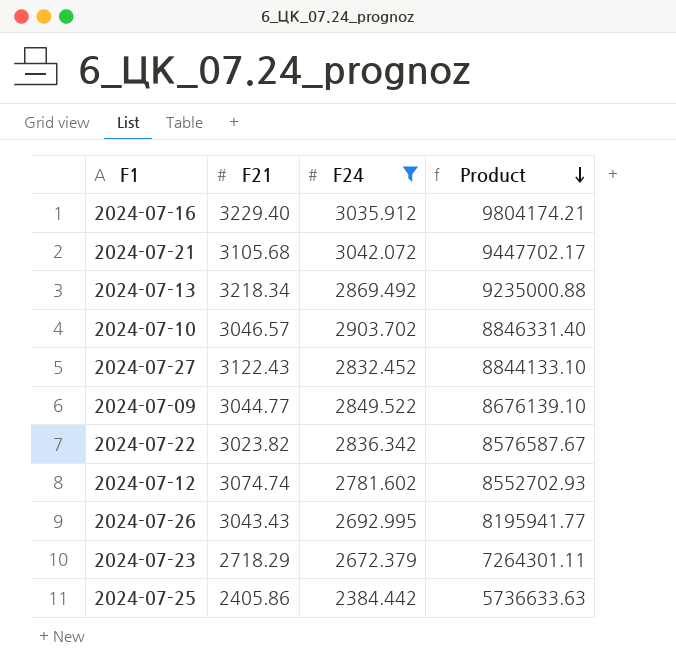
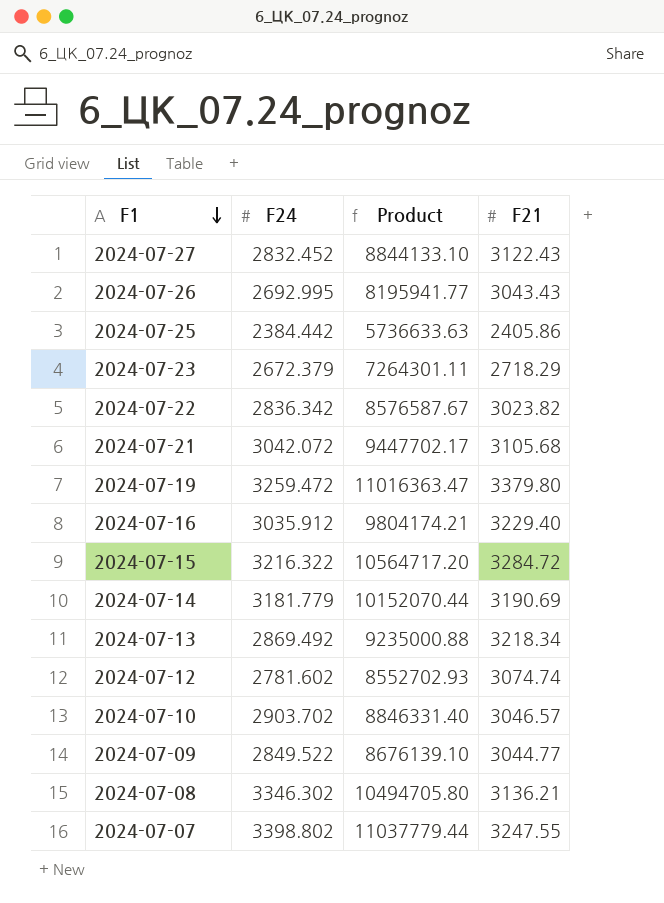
filter: F24 <= 3042.072 -> none
row order: Product descending -> F1 descending
column F21 | position: 2 -> 4

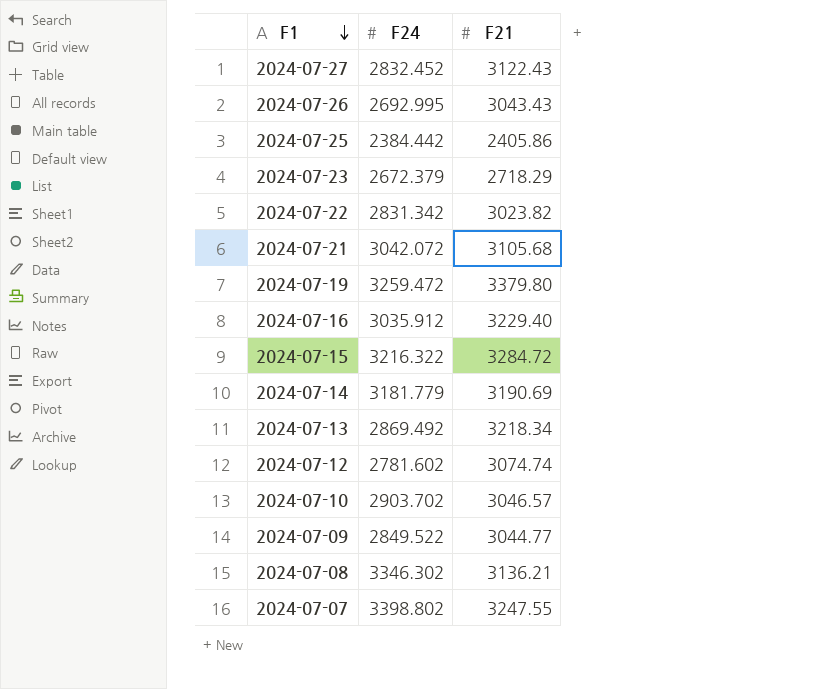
column Product | formula: [F24] * [F21] -> none
2024-07-22 | F24: 2836.342 -> 2831.342

